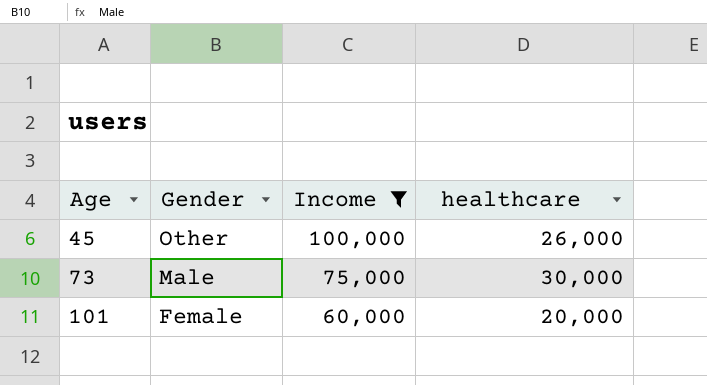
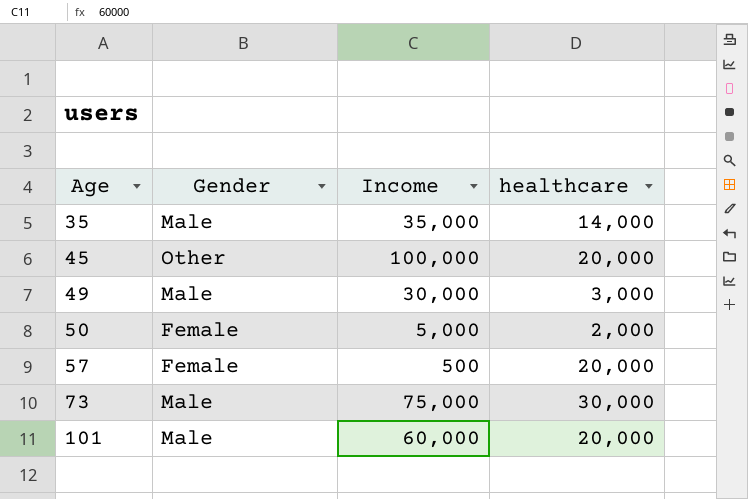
filter: Income >= 60,000 -> none
45 | healthcare: 26,000 -> 20,000
101 | Gender: Female -> Male

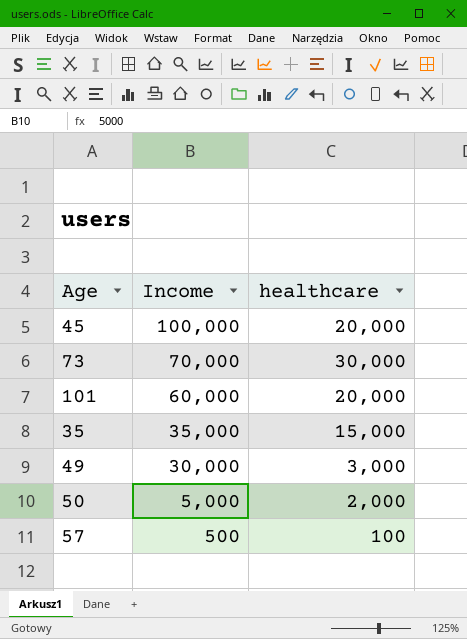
row order: Age ascending -> Income descending
column Gender | position: 2 -> none
73 | Income: 75,000 -> 70,000
35 | healthcare: 14,000 -> 15,000
57 | healthcare: 20,000 -> 100

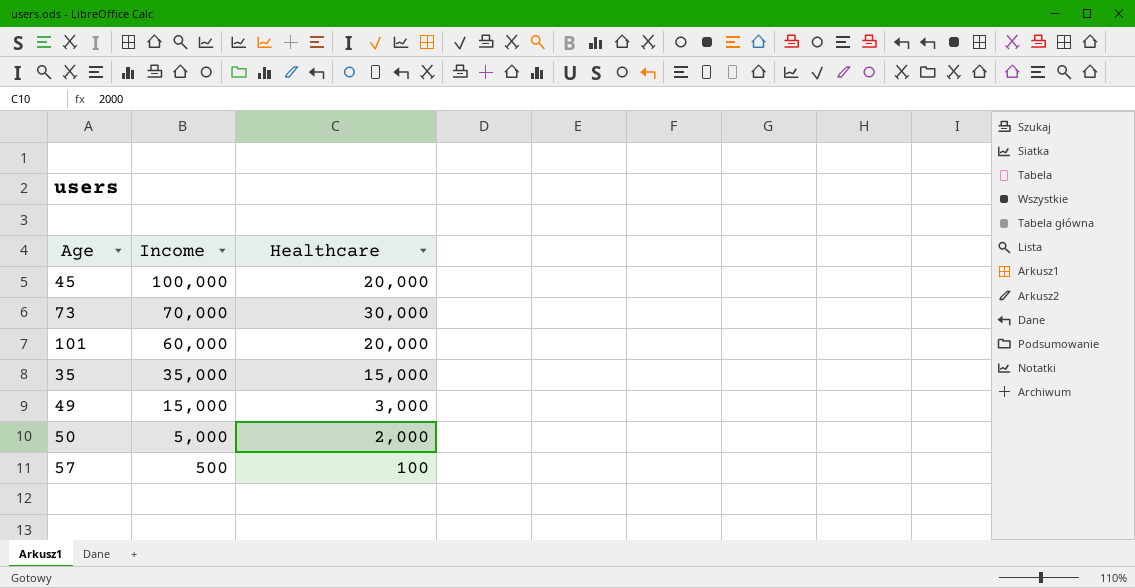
column name: healthcare -> Healthcare
49 | Income: 30,000 -> 15,000

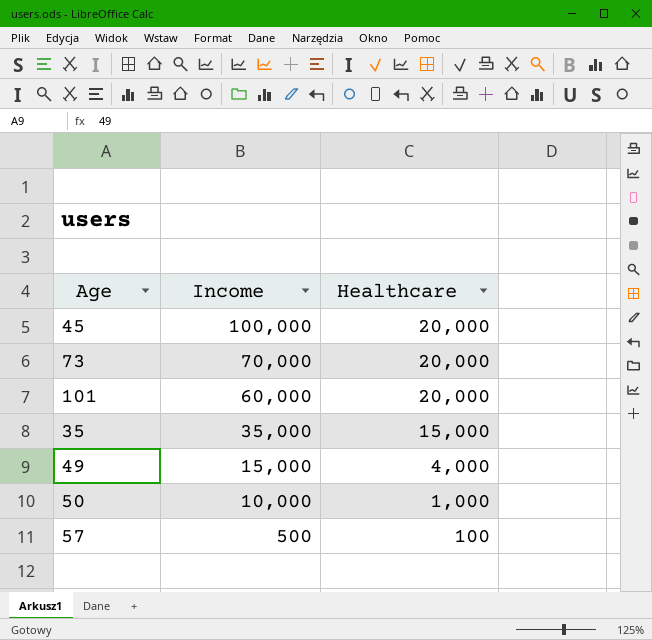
73 | Healthcare: 30,000 -> 20,000
49 | Healthcare: 3,000 -> 4,000
50 | Income: 5,000 -> 10,000
50 | Healthcare: 2,000 -> 1,000

